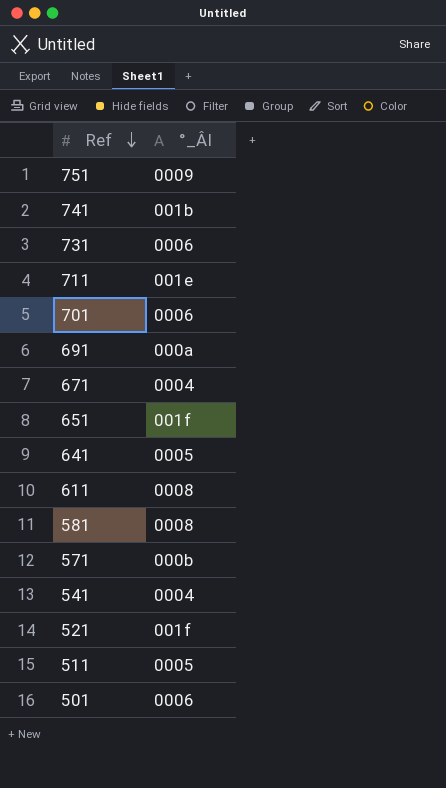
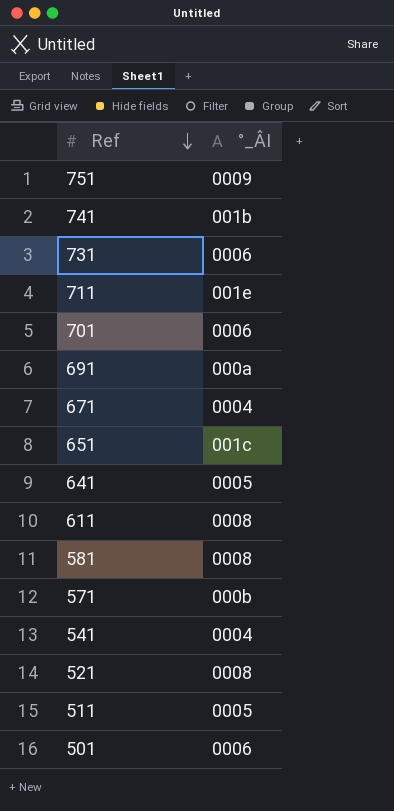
651 | °_ÂI: 001f -> 001c
521 | °_ÂI: 001f -> 0008

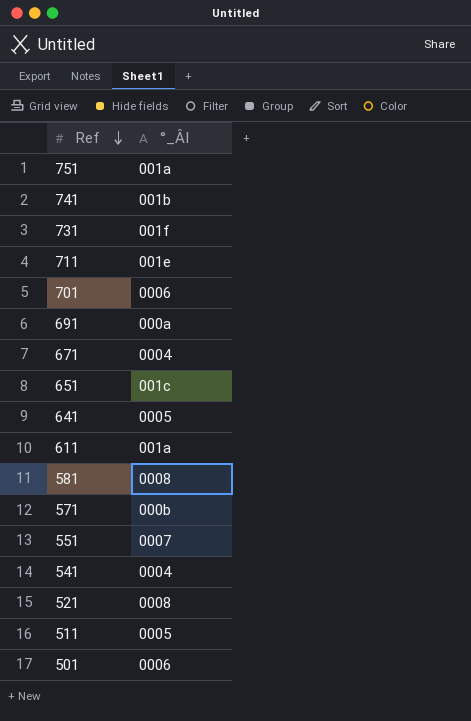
751 | °_ÂI: 0009 -> 001a
731 | °_ÂI: 0006 -> 001f
611 | °_ÂI: 0008 -> 001a
row 551: none -> 0007

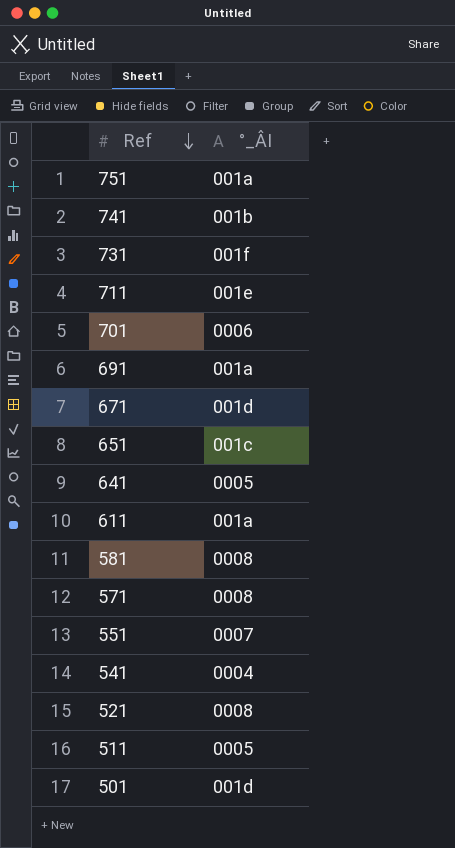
691 | °_ÂI: 000a -> 001a
671 | °_ÂI: 0004 -> 001d
571 | °_ÂI: 000b -> 0008
501 | °_ÂI: 0006 -> 001d

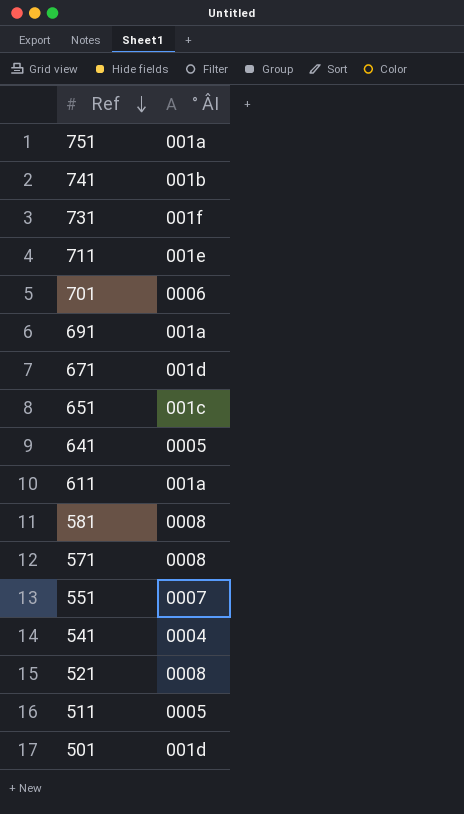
column name: °_ÂI -> ° ÂI

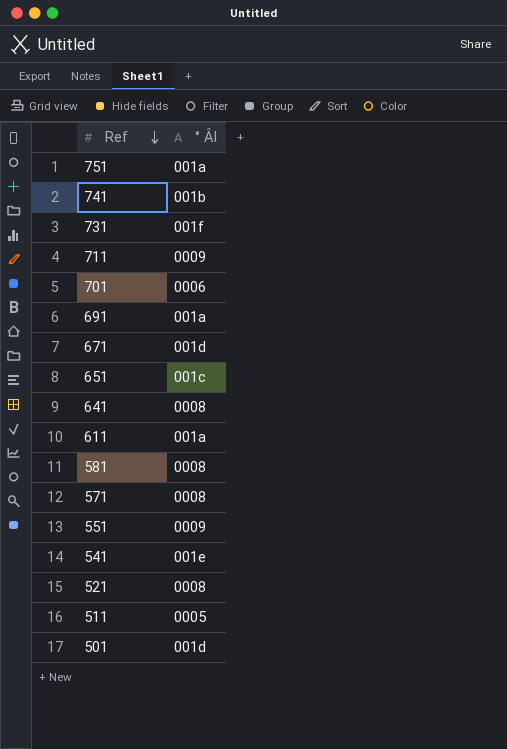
711 | ° ÂI: 001e -> 0009
641 | ° ÂI: 0005 -> 0008
551 | ° ÂI: 0007 -> 0009
541 | ° ÂI: 0004 -> 001e

